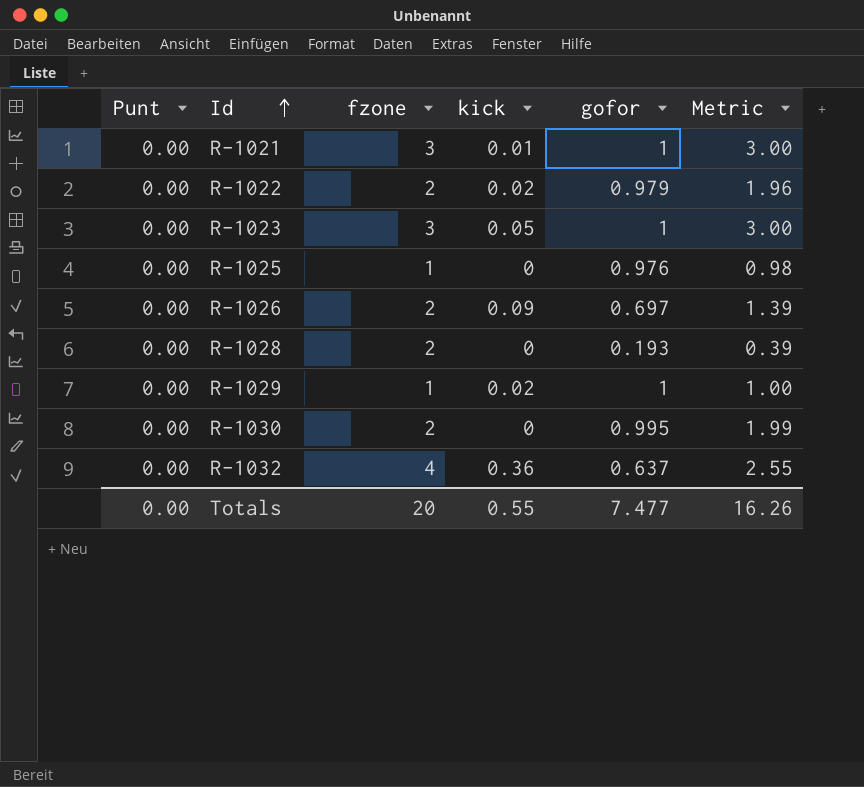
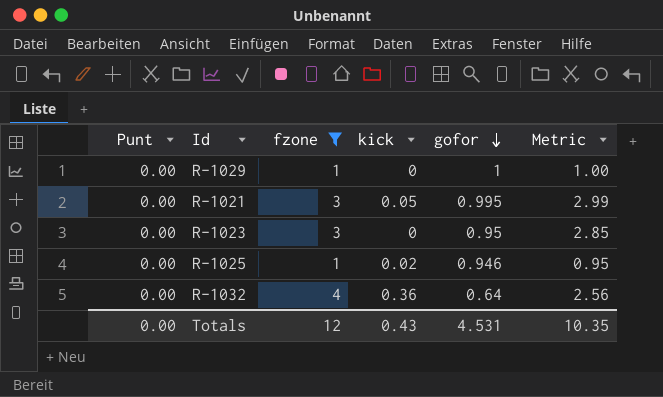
filter: none -> fzone != 2
row order: Id ascending -> gofor descending
R-1029 | kick: 0.02 -> 0
R-1021 | kick: 0.01 -> 0.05
R-1021 | gofor: 1 -> 0.995
R-1021 | Metric: 3.00 -> 2.99
R-1023 | kick: 0.05 -> 0
R-1023 | gofor: 1 -> 0.95
R-1023 | Metric: 3.00 -> 2.85
R-1025 | kick: 0 -> 0.02
R-1025 | gofor: 0.976 -> 0.946
R-1025 | Metric: 0.98 -> 0.95
R-1032 | gofor: 0.637 -> 0.64
R-1032 | Metric: 2.55 -> 2.56
Totals | fzone: 20 -> 12
Totals | kick: 0.55 -> 0.43
Totals | gofor: 7.477 -> 4.531
Totals | Metric: 16.26 -> 10.35

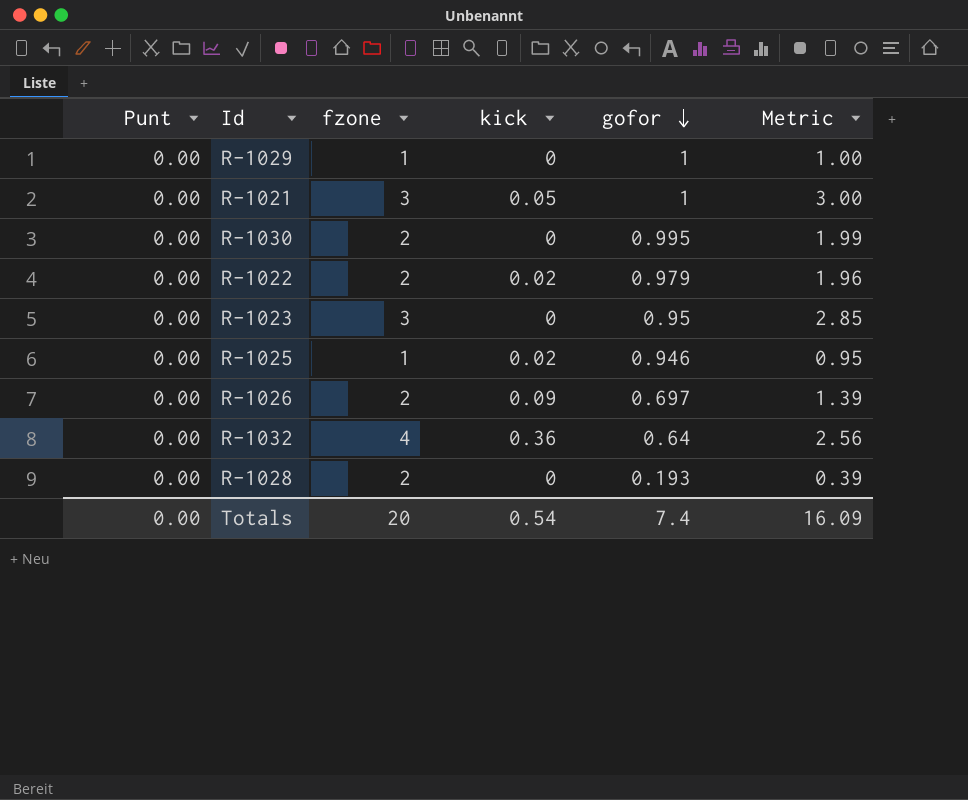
filter: fzone != 2 -> none
R-1021 | gofor: 0.995 -> 1
R-1021 | Metric: 2.99 -> 3.00
Totals | fzone: 12 -> 20
Totals | kick: 0.43 -> 0.54
Totals | gofor: 4.531 -> 7.4
Totals | Metric: 10.35 -> 16.09

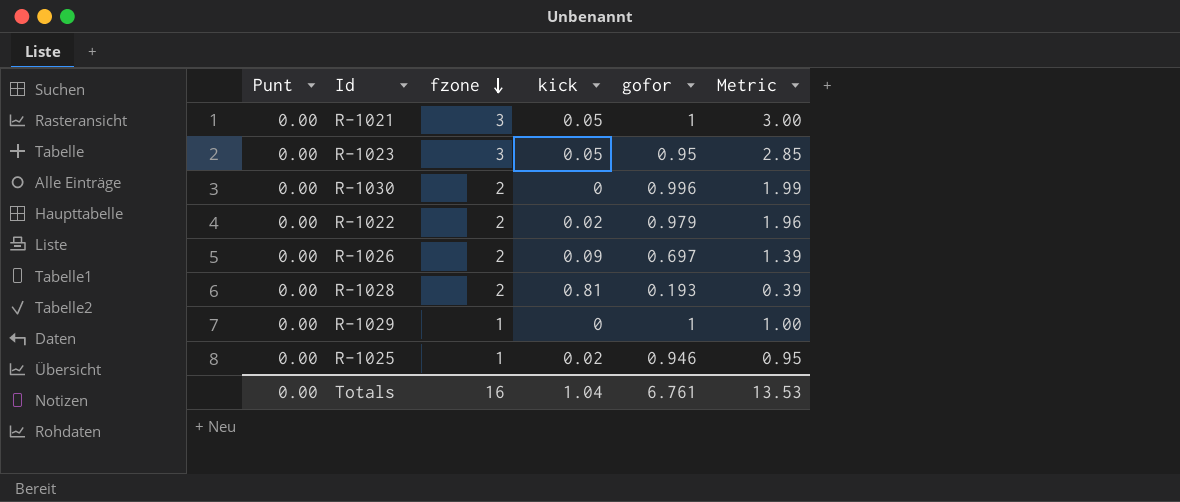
row order: gofor descending -> fzone descending
row R-1032: 0.00 | 4 | 0.36 | 0.64 | 2.56 -> none
R-1023 | kick: 0 -> 0.05
R-1030 | gofor: 0.995 -> 0.996
R-1028 | kick: 0 -> 0.81
Totals | fzone: 20 -> 16
Totals | kick: 0.54 -> 1.04
Totals | gofor: 7.4 -> 6.761
Totals | Metric: 16.09 -> 13.53

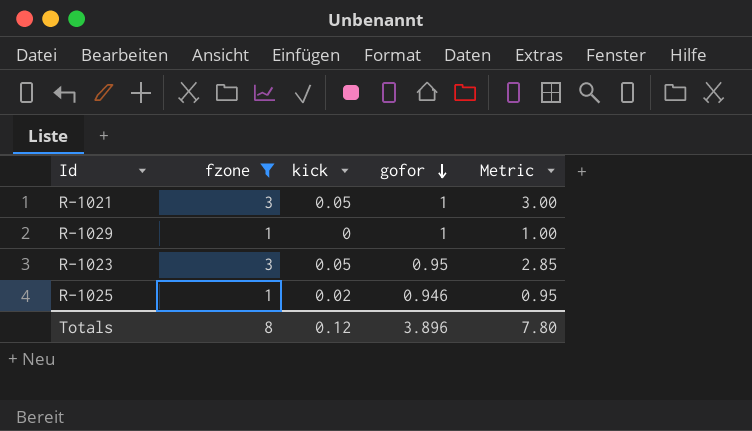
filter: none -> fzone != 2
row order: fzone descending -> gofor descending
column Punt | position: 1 -> none
Totals | fzone: 16 -> 8
Totals | kick: 1.04 -> 0.12
Totals | gofor: 6.761 -> 3.896
Totals | Metric: 13.53 -> 7.80

